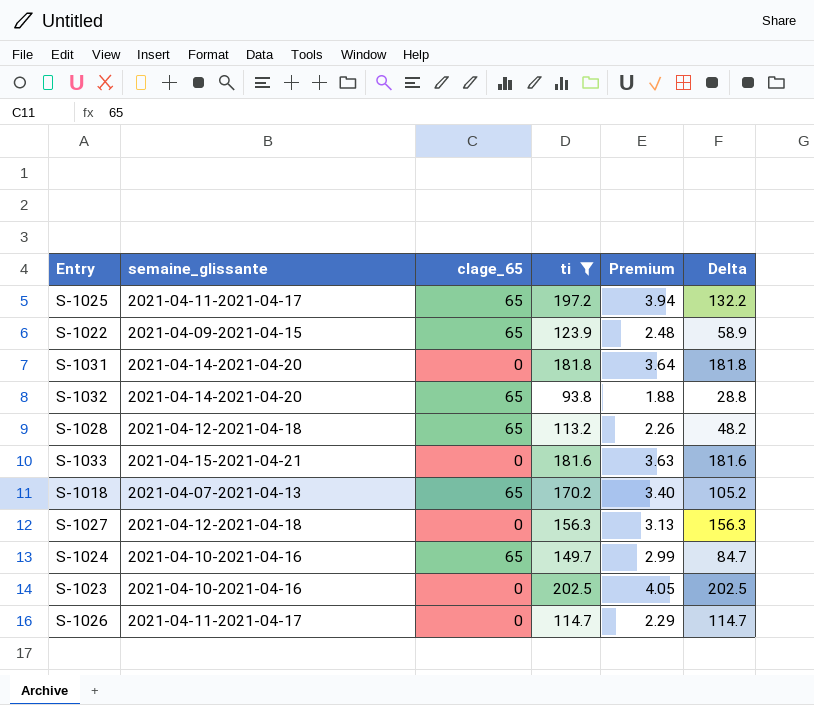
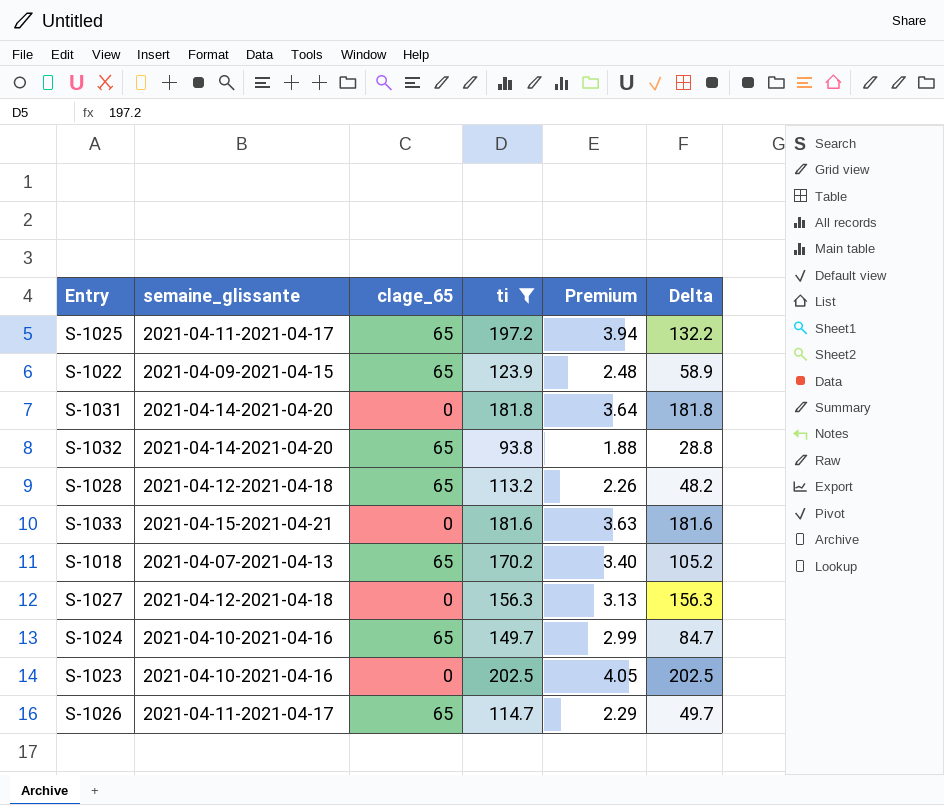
S-1026 | clage_65: 0 -> 65
S-1026 | Delta: 114.7 -> 49.7

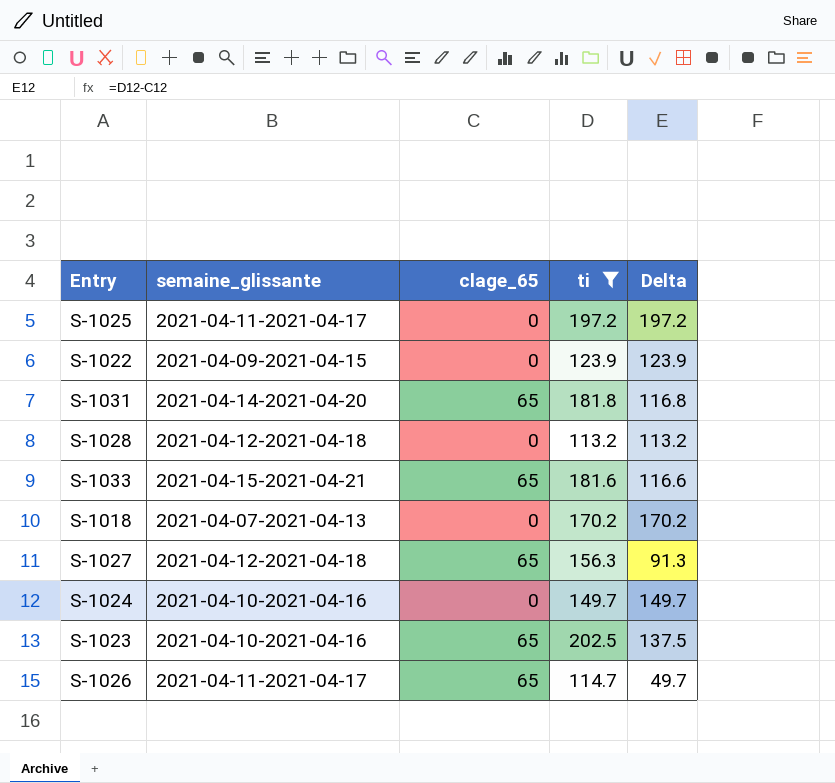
column Premium | formula: [ti] * 0.02 -> none
row S-1032: 2021-04-14-2021-04-20 | 65 | 93.8 | 1.88 | 28.8 -> none
S-1025 | clage_65: 65 -> 0
S-1025 | Delta: 132.2 -> 197.2
S-1022 | clage_65: 65 -> 0
S-1022 | Delta: 58.9 -> 123.9
S-1031 | clage_65: 0 -> 65
S-1031 | Delta: 181.8 -> 116.8
S-1028 | clage_65: 65 -> 0
S-1028 | Delta: 48.2 -> 113.2
S-1033 | clage_65: 0 -> 65
S-1033 | Delta: 181.6 -> 116.6
S-1018 | clage_65: 65 -> 0
S-1018 | Delta: 105.2 -> 170.2
S-1027 | clage_65: 0 -> 65
S-1027 | Delta: 156.3 -> 91.3
S-1024 | clage_65: 65 -> 0
S-1024 | Delta: 84.7 -> 149.7
S-1023 | clage_65: 0 -> 65
S-1023 | Delta: 202.5 -> 137.5

